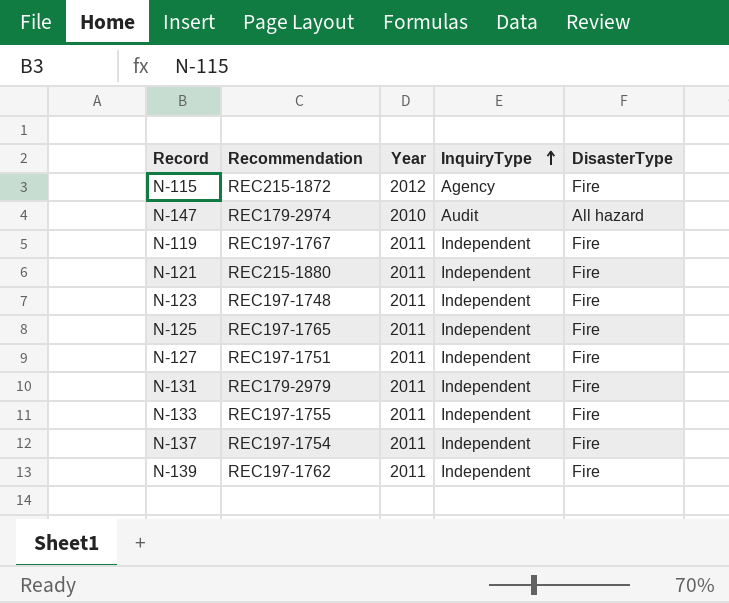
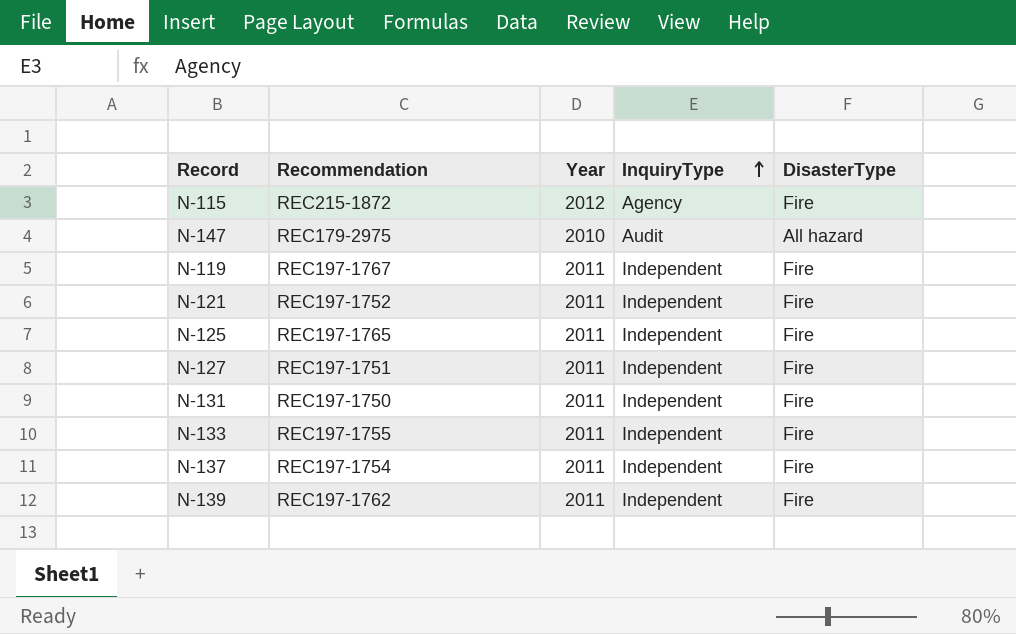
row N-123: REC197-1748 | 2011 | Independent | Fire -> none
N-147 | Recommendation: REC179-2974 -> REC179-2975
N-121 | Recommendation: REC215-1880 -> REC197-1752
N-131 | Recommendation: REC179-2979 -> REC197-1750

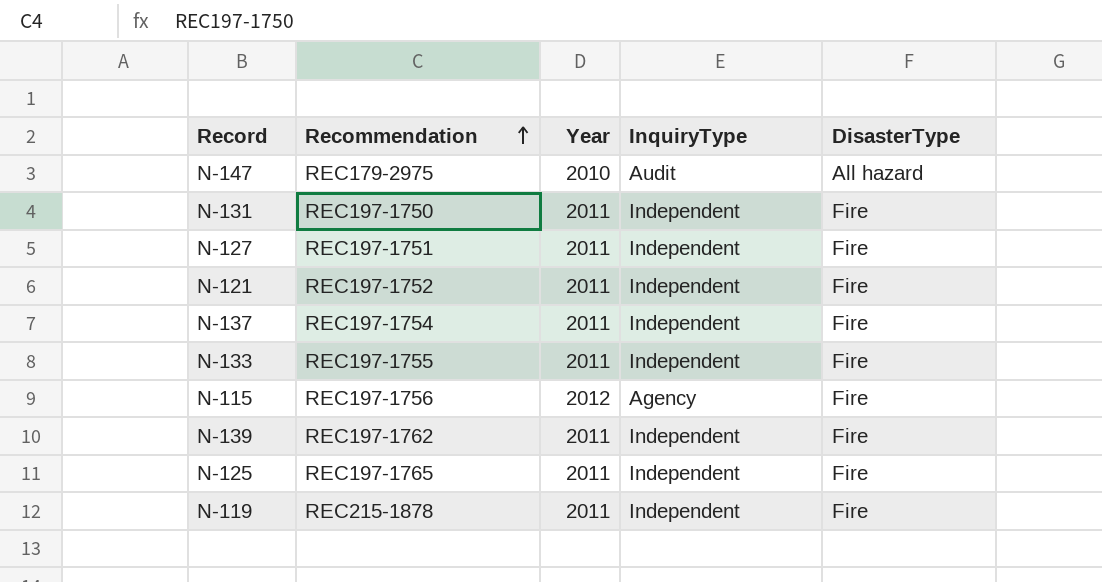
row order: InquiryType ascending -> Recommendation ascending
N-115 | Recommendation: REC215-1872 -> REC197-1756
N-119 | Recommendation: REC197-1767 -> REC215-1878

